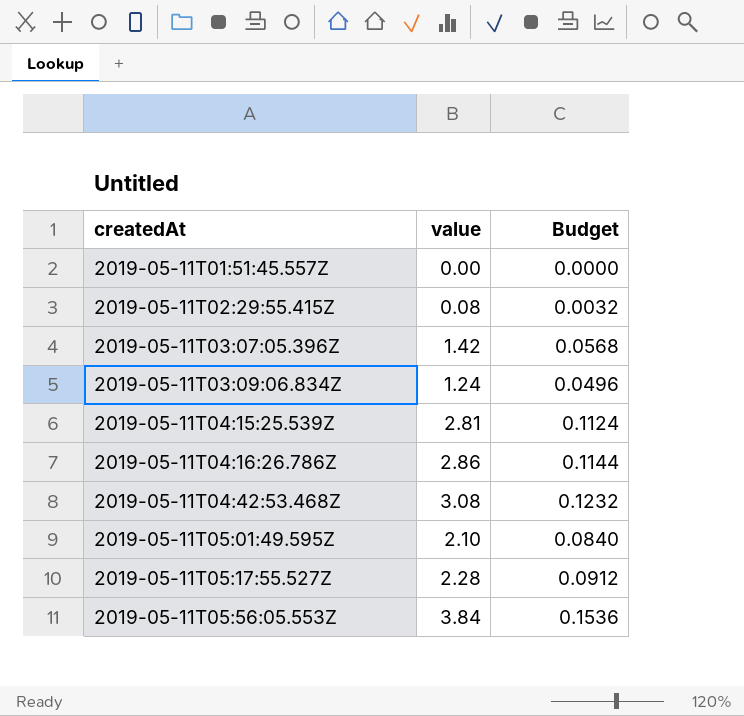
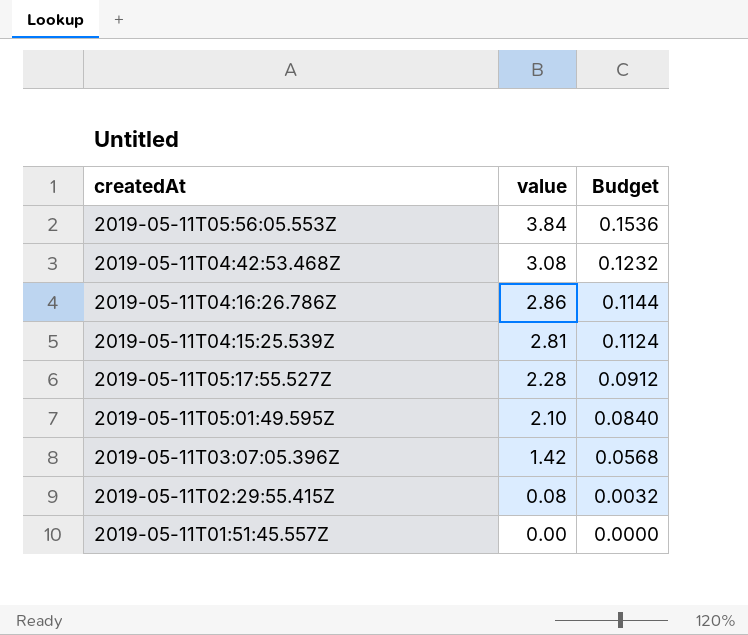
row order: createdAt ascending -> value descending
row 2019-05-11T03:09:06.834Z: 1.24 | 0.0496 -> none

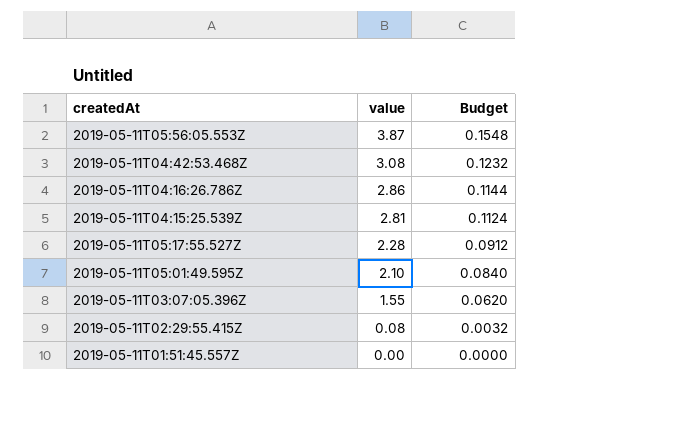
2019-05-11T05:56:05.553Z | value: 3.84 -> 3.87
2019-05-11T05:56:05.553Z | Budget: 0.1536 -> 0.1548
2019-05-11T03:07:05.396Z | value: 1.42 -> 1.55
2019-05-11T03:07:05.396Z | Budget: 0.0568 -> 0.0620

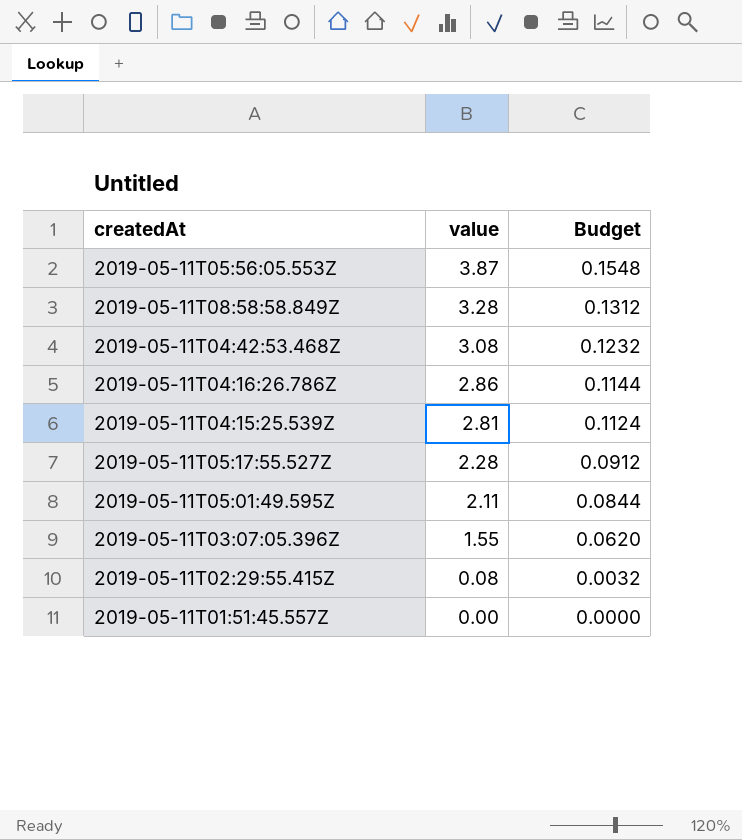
row 2019-05-11T08:58:58.849Z: none -> 3.28 | 0.1312
2019-05-11T05:01:49.595Z | value: 2.10 -> 2.11
2019-05-11T05:01:49.595Z | Budget: 0.0840 -> 0.0844

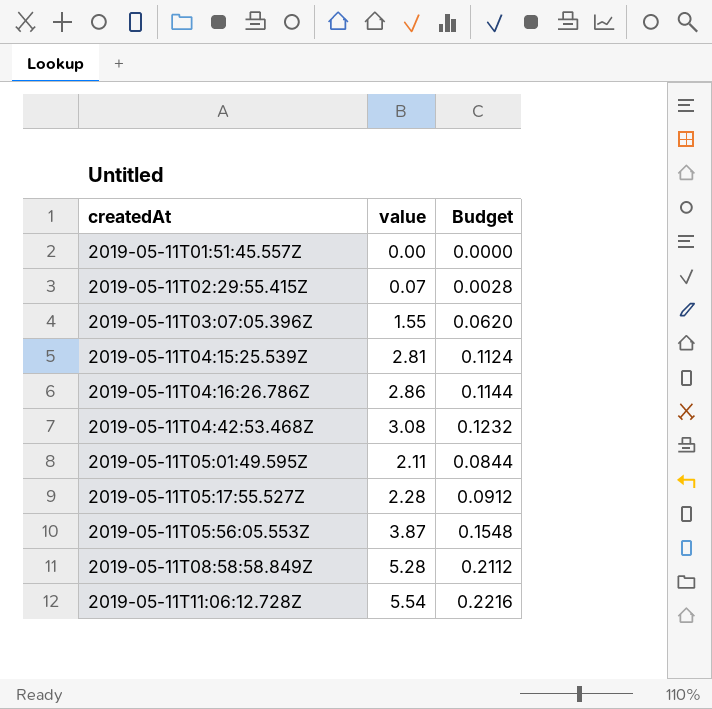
row order: value descending -> createdAt ascending
2019-05-11T02:29:55.415Z | value: 0.08 -> 0.07
2019-05-11T02:29:55.415Z | Budget: 0.0032 -> 0.0028
2019-05-11T08:58:58.849Z | value: 3.28 -> 5.28
2019-05-11T08:58:58.849Z | Budget: 0.1312 -> 0.2112
row 2019-05-11T11:06:12.728Z: none -> 5.54 | 0.2216

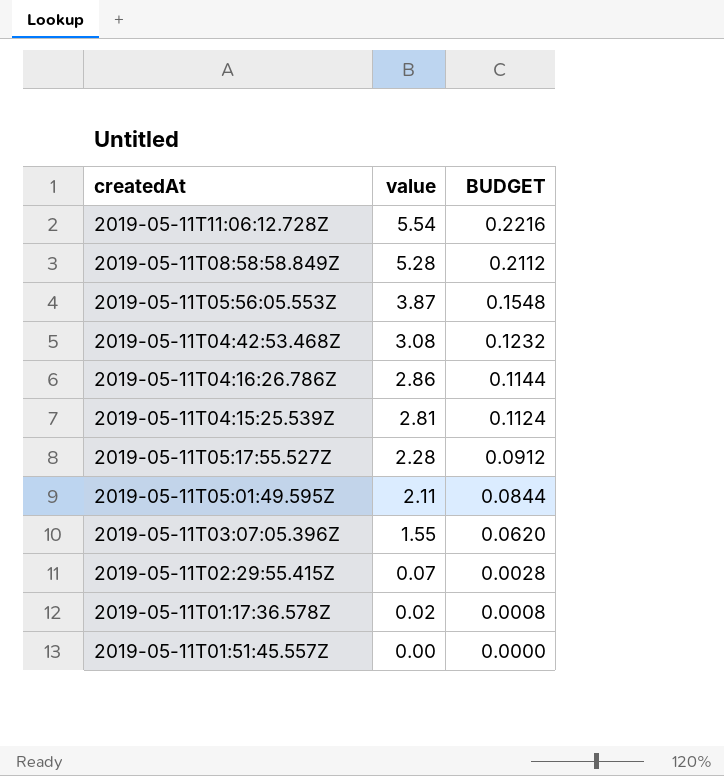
row order: createdAt ascending -> value descending
column name: Budget -> BUDGET
row 2019-05-11T01:17:36.578Z: none -> 0.02 | 0.0008

